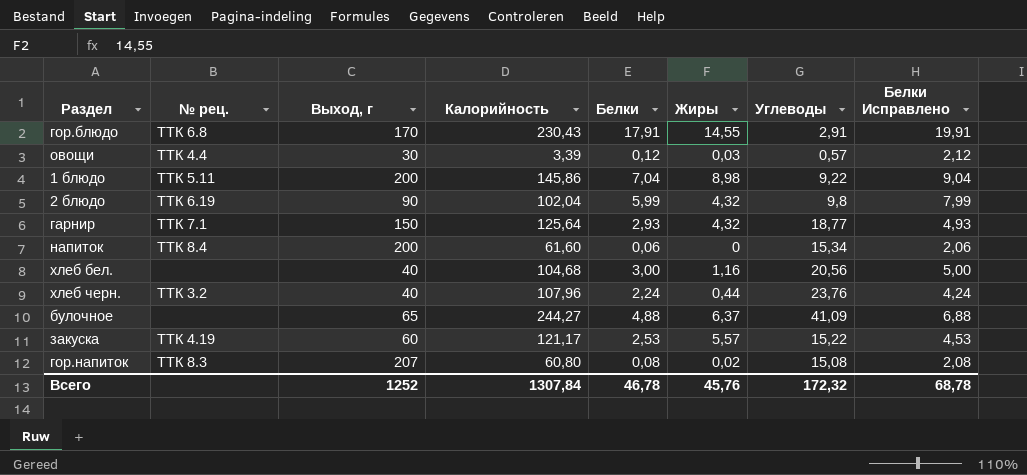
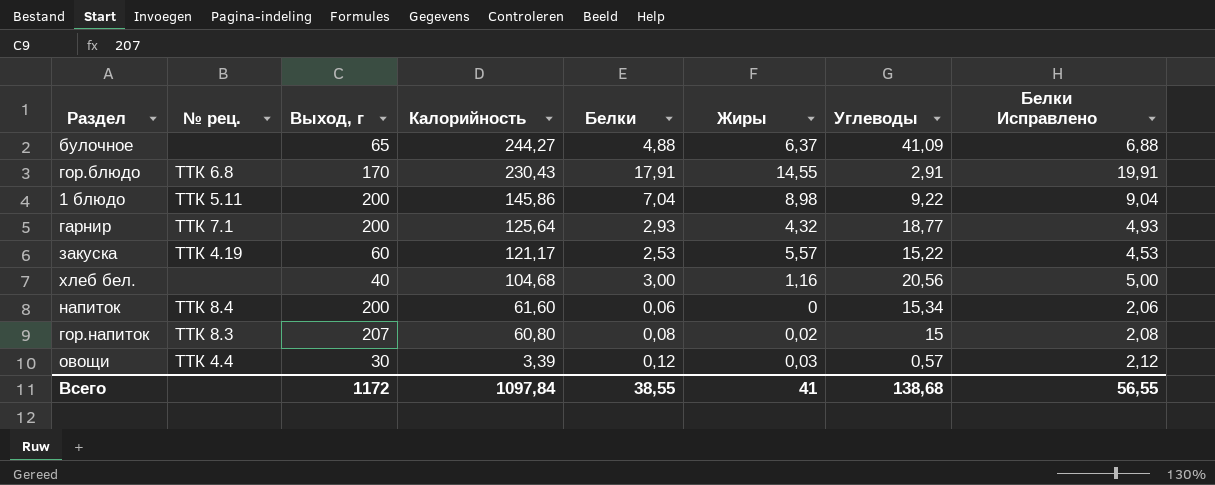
row order: none -> Калорийность descending
row 2 блюдо: ТТК 6.19 | 90 | 102,04 | 5,99 | 4,32 | 9,8 | 7,99 -> none
row хлеб черн.: ТТК 3.2 | 40 | 107,96 | 2,24 | 0,44 | 23,76 | 4,24 -> none
гарнир | Выход, г: 150 -> 200
гор.напиток | Углеводы: 15,08 -> 15
Всего | Выход, г: 1252 -> 1172
Всего | Калорийность: 1307,84 -> 1097,84
Всего | Белки: 46,78 -> 38,55
Всего | Жиры: 45,76 -> 41
Всего | Углеводы: 172,32 -> 138,68
Всего | Белки Исправлено: 68,78 -> 56,55

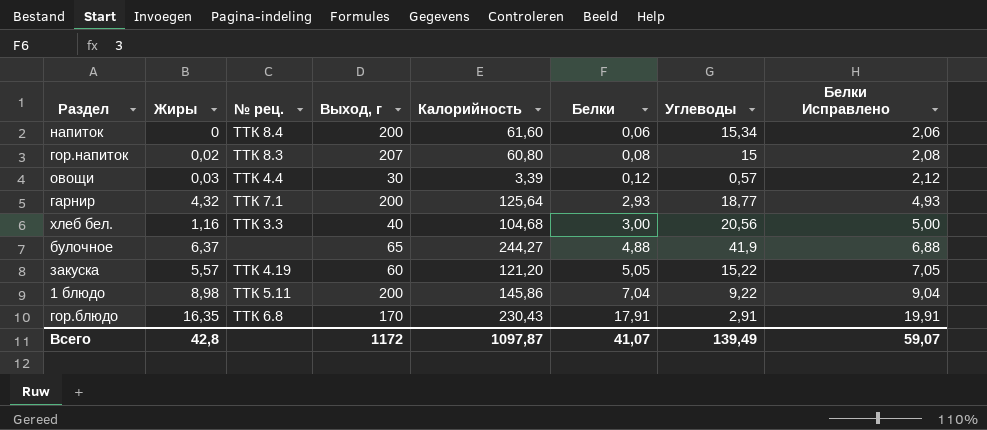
row order: Калорийность descending -> Белки ascending
column Жиры | position: 6 -> 2
хлеб бел. | № рец.: none -> ТТК 3.3
булочное | Углеводы: 41,09 -> 41,9
закуска | Калорийность: 121,17 -> 121,20
закуска | Белки: 2,53 -> 5,05
закуска | Белки Исправлено: 4,53 -> 7,05
гор.блюдо | Жиры: 14,55 -> 16,35
Всего | Жиры: 41 -> 42,8
Всего | Калорийность: 1097,84 -> 1097,87
Всего | Белки: 38,55 -> 41,07
Всего | Углеводы: 138,68 -> 139,49
Всего | Белки Исправлено: 56,55 -> 59,07

